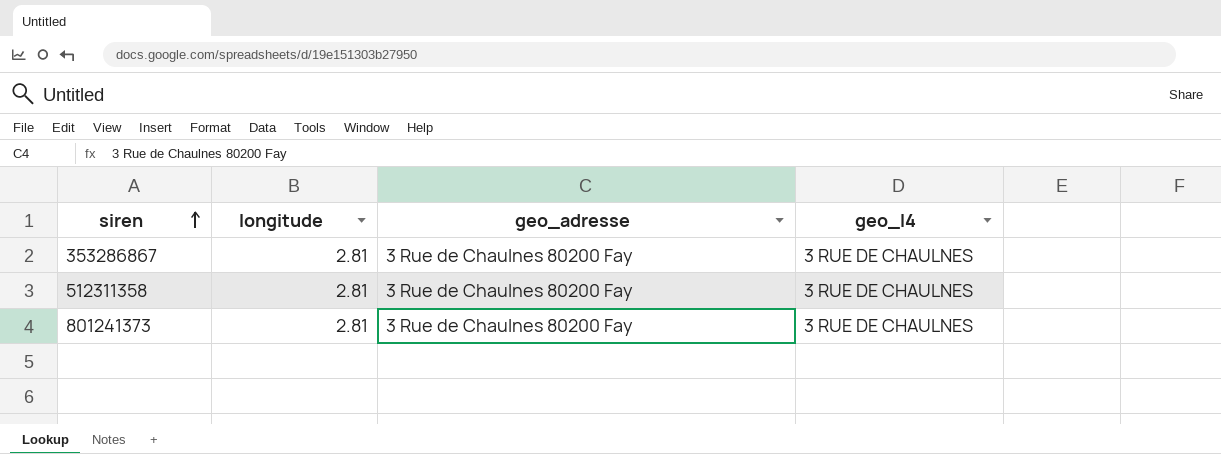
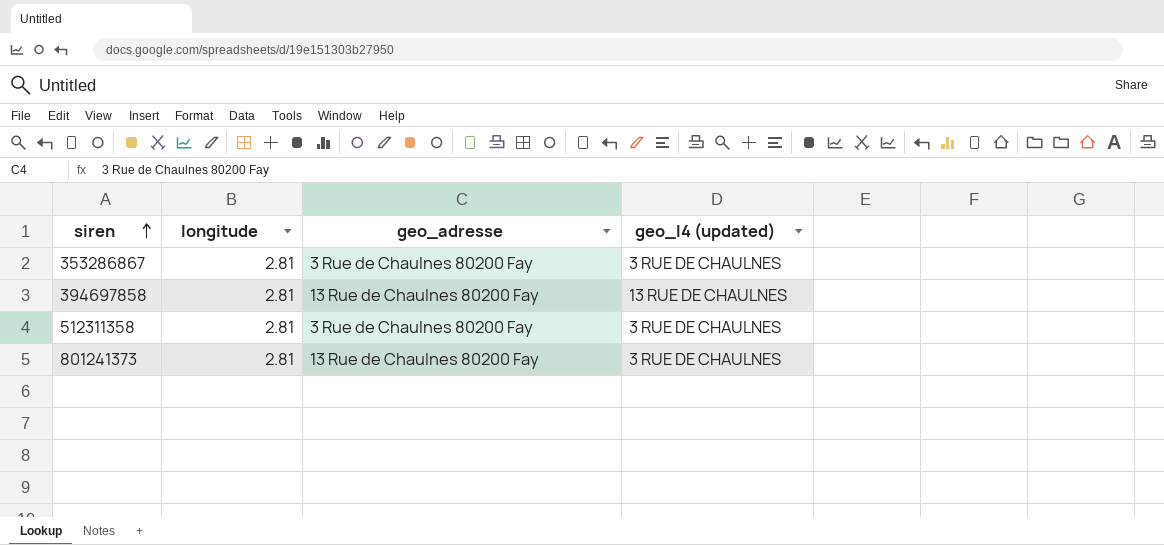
column name: geo_l4 -> geo_l4 (updated)
row 394697858: none -> 2.81 | 13 Rue de Chaulnes 80200 Fay | 13 RUE DE CHAULNES
801241373 | geo_adresse: 3 Rue de Chaulnes 80200 Fay -> 13 Rue de Chaulnes 80200 Fay

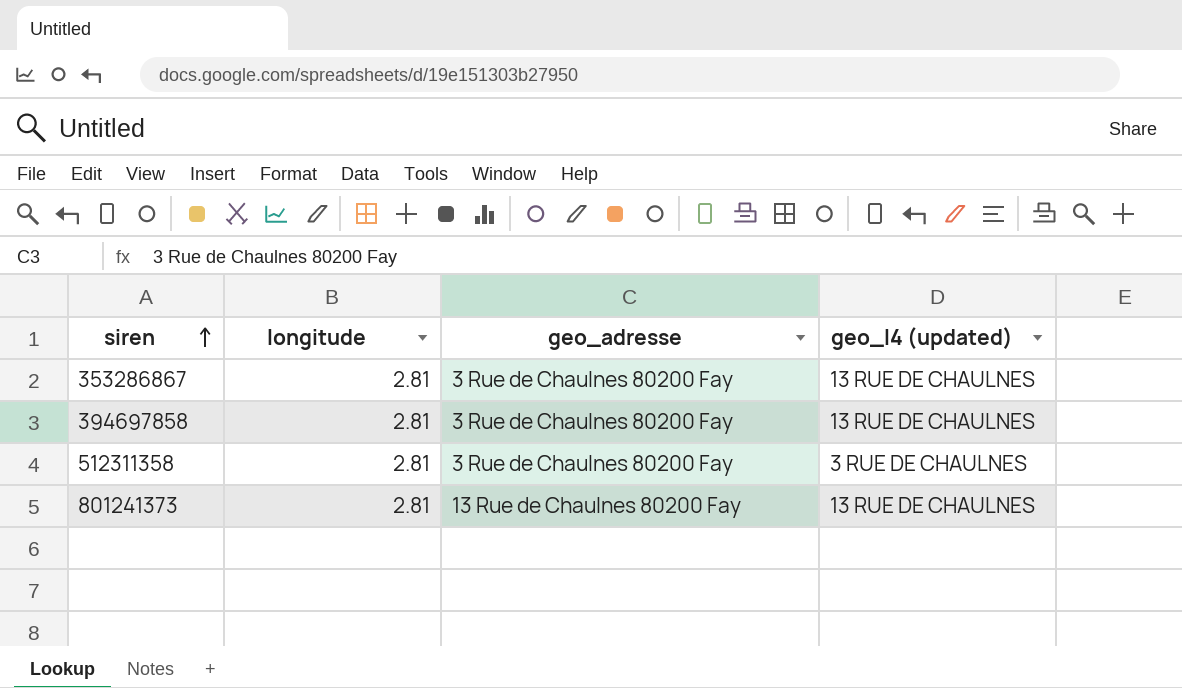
353286867 | geo_l4 (updated): 3 RUE DE CHAULNES -> 13 RUE DE CHAULNES
394697858 | geo_adresse: 13 Rue de Chaulnes 80200 Fay -> 3 Rue de Chaulnes 80200 Fay
801241373 | geo_l4 (updated): 3 RUE DE CHAULNES -> 13 RUE DE CHAULNES

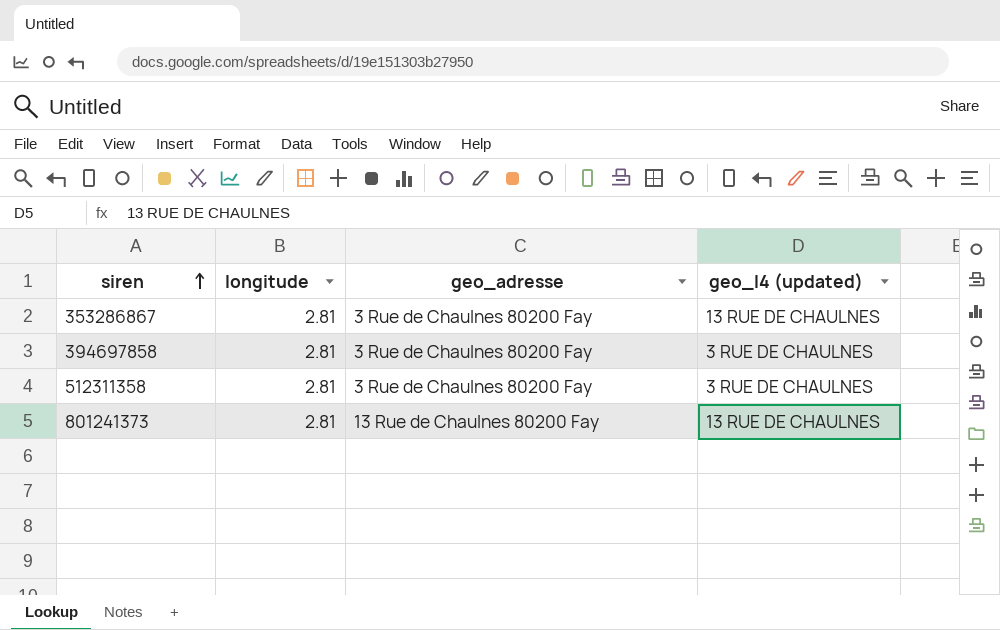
394697858 | geo_l4 (updated): 13 RUE DE CHAULNES -> 3 RUE DE CHAULNES

